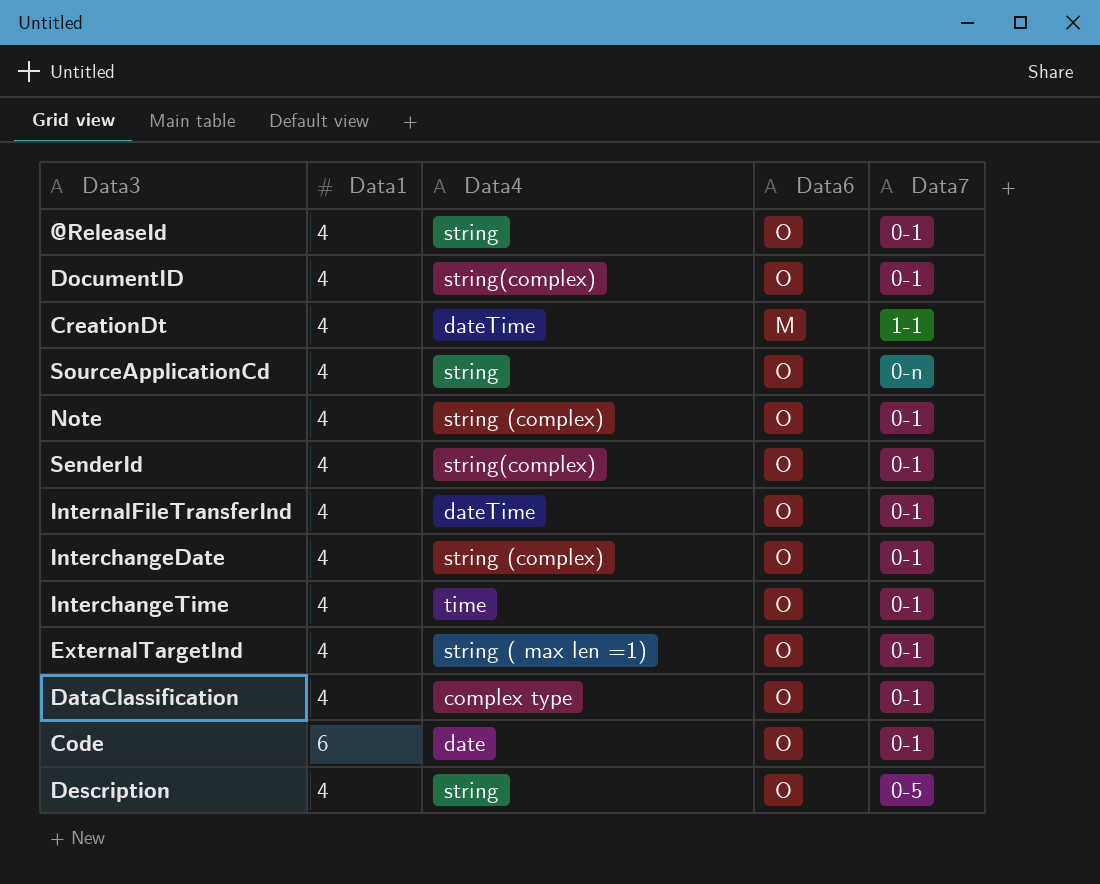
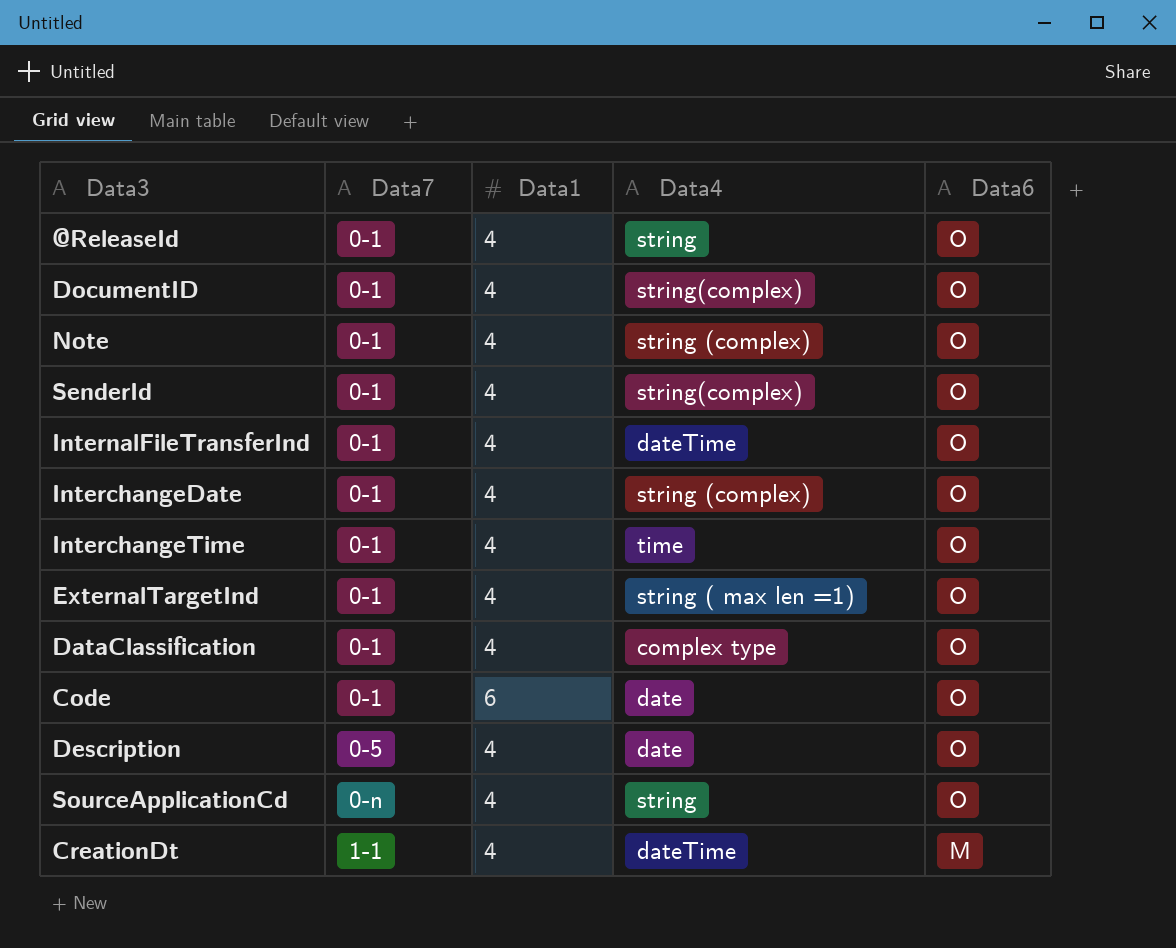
row order: none -> Data7 ascending
column Data7 | position: 5 -> 2
Description | Data4: string -> date

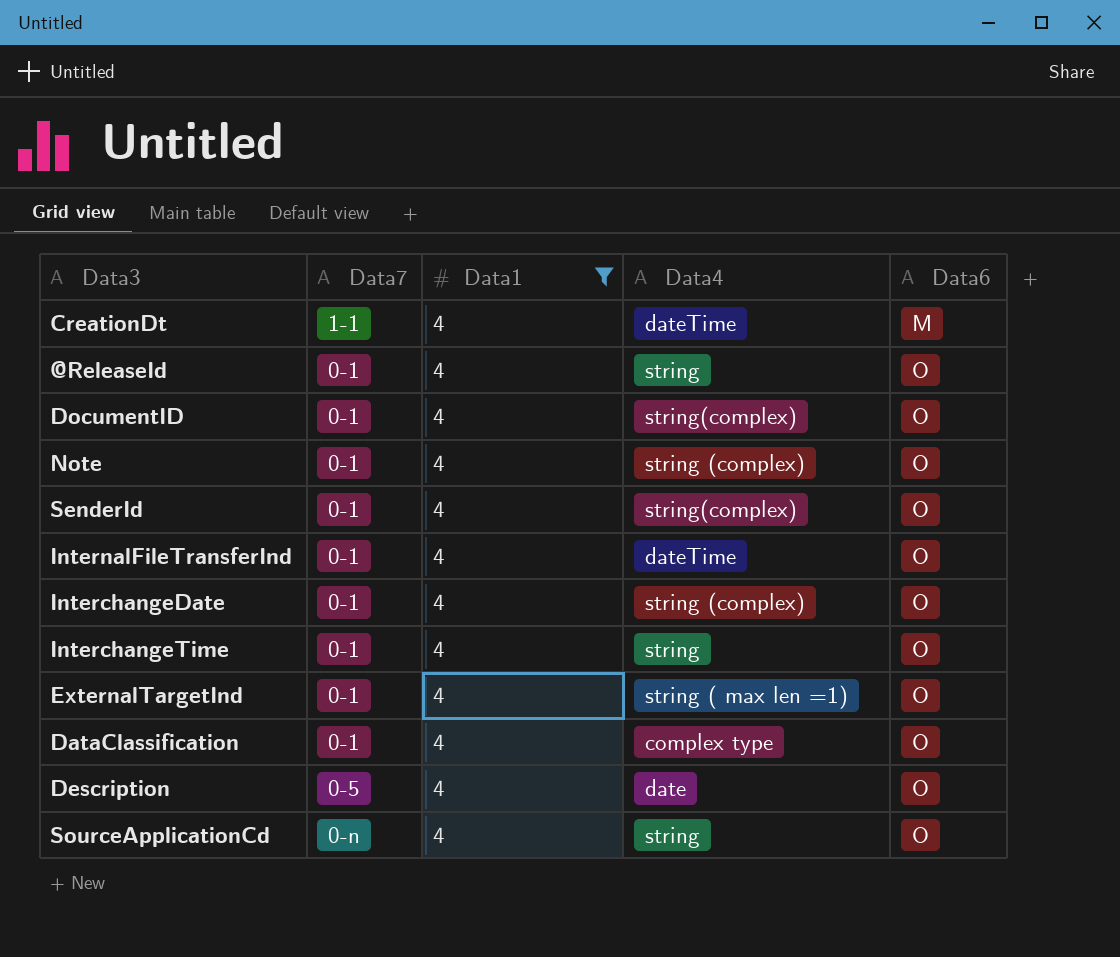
filter: none -> Data1 = 4
row order: Data7 ascending -> Data6 ascending
InterchangeTime | Data4: time -> string

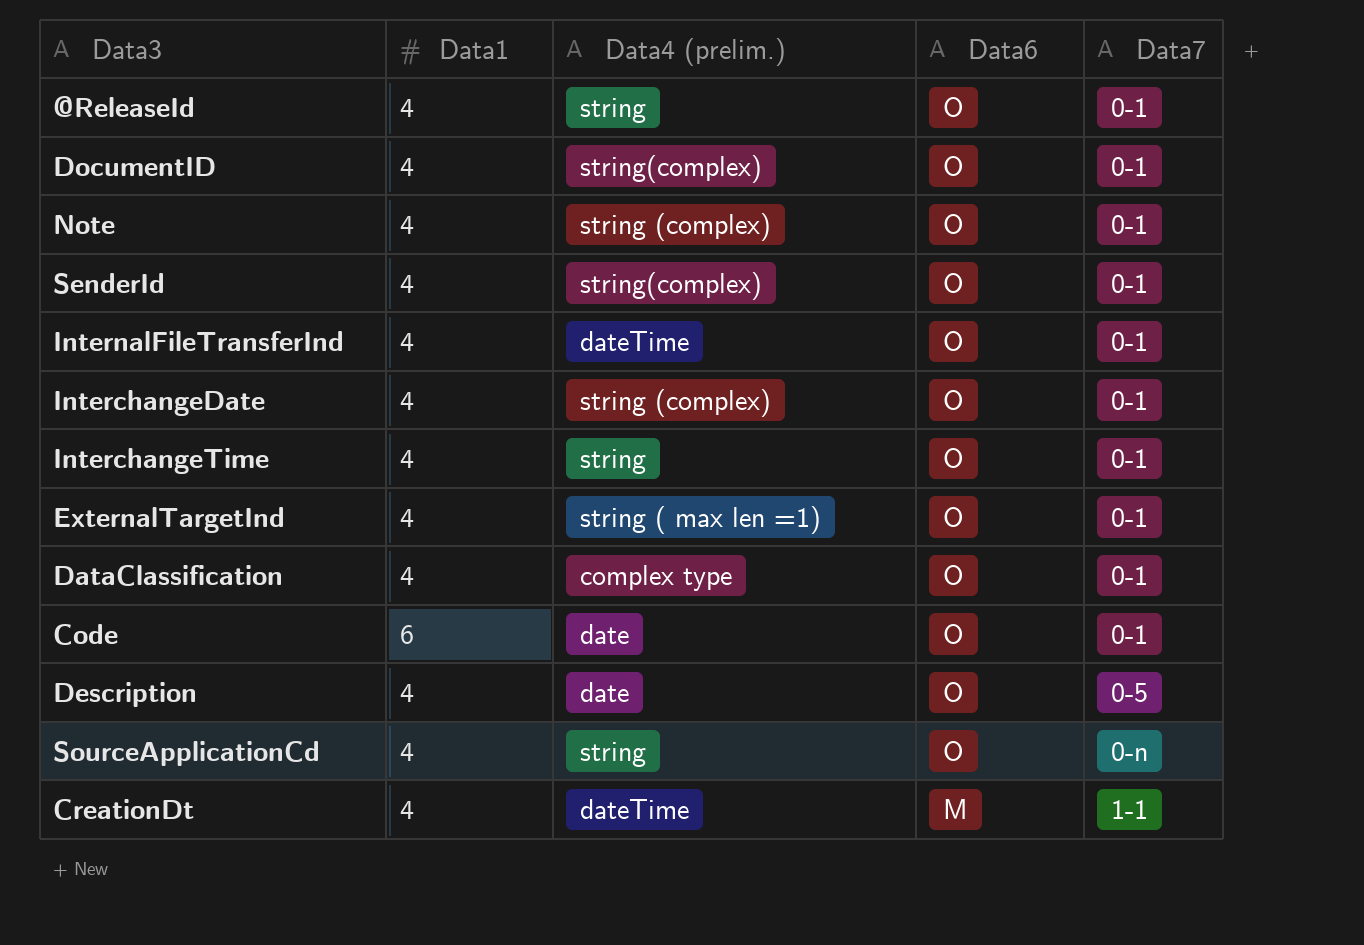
filter: Data1 = 4 -> none
row order: Data6 ascending -> Data6 descending
column name: Data4 -> Data4 (prelim.)
column Data7 | position: 2 -> 5

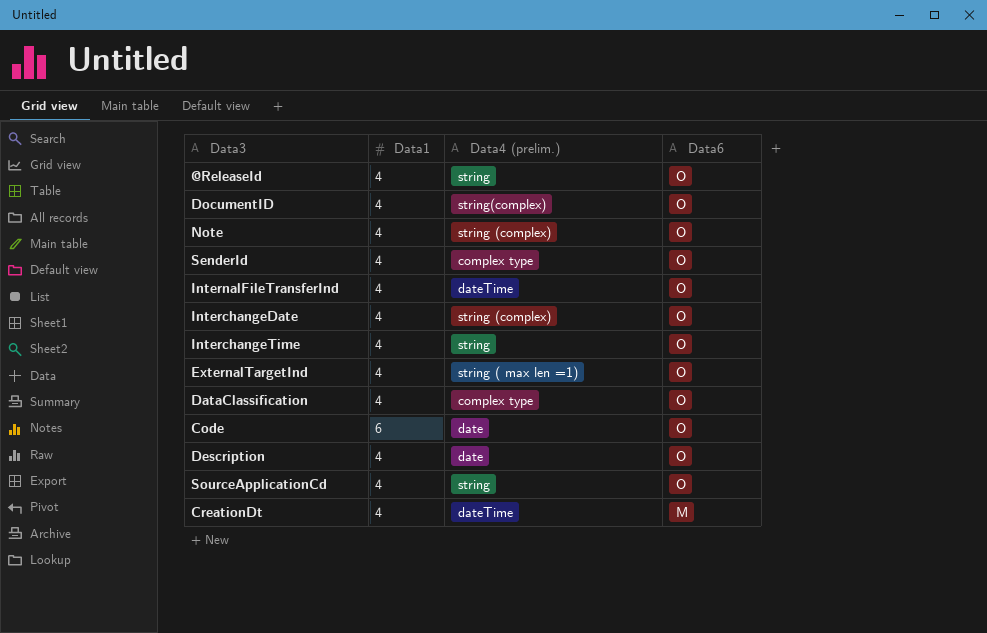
column Data7 | position: 5 -> none
SenderId | Data4 (prelim.): string(complex) -> complex type

